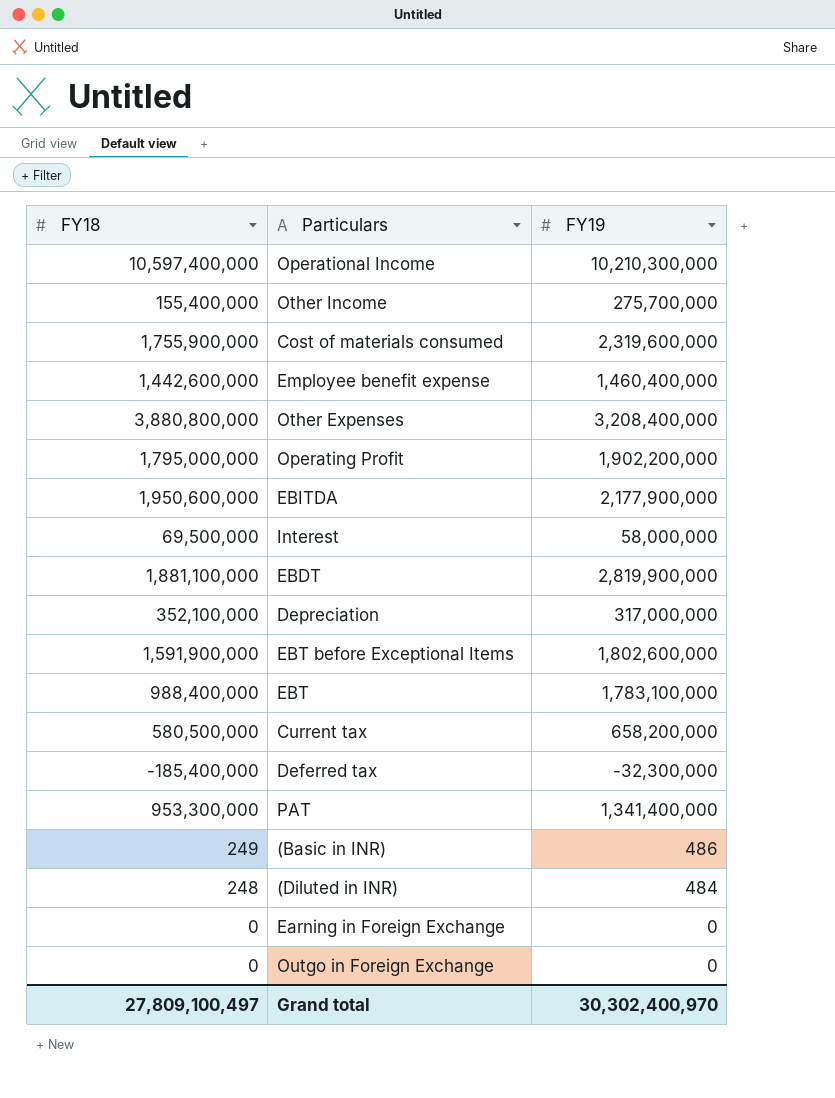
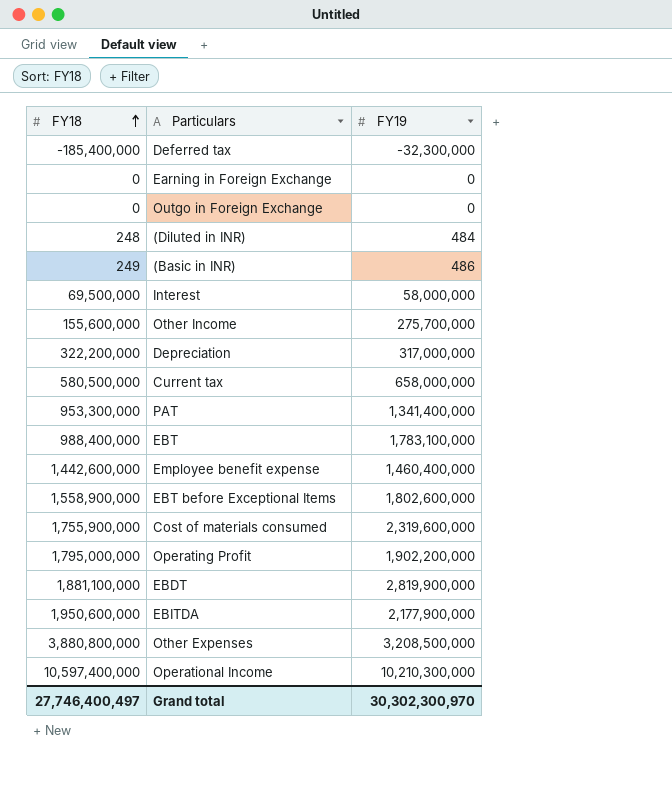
row order: none -> FY18 ascending
Other Income | FY18: 155,400,000 -> 155,600,000
Depreciation | FY18: 352,100,000 -> 322,200,000
Current tax | FY19: 658,200,000 -> 658,000,000
EBT before Exceptional Items | FY18: 1,591,900,000 -> 1,558,900,000
Other Expenses | FY19: 3,208,400,000 -> 3,208,500,000
Grand total | FY18: 27,809,100,497 -> 27,746,400,497
Grand total | FY19: 30,302,400,970 -> 30,302,300,970

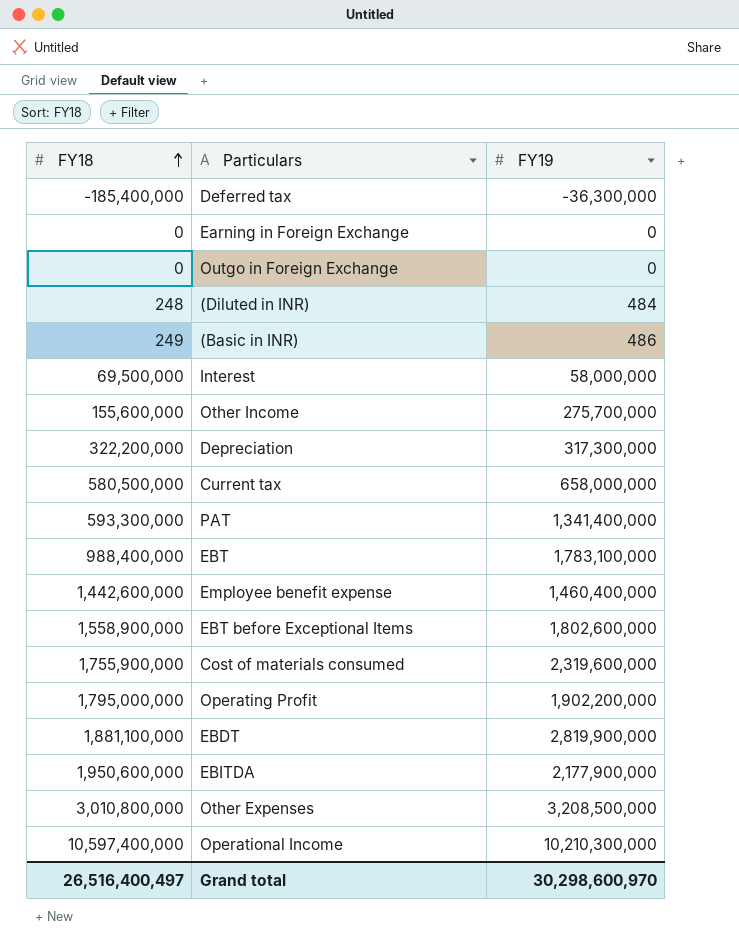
Deferred tax | FY19: -32,300,000 -> -36,300,000
Depreciation | FY19: 317,000,000 -> 317,300,000
PAT | FY18: 953,300,000 -> 593,300,000
Other Expenses | FY18: 3,880,800,000 -> 3,010,800,000
Grand total | FY18: 27,746,400,497 -> 26,516,400,497
Grand total | FY19: 30,302,300,970 -> 30,298,600,970

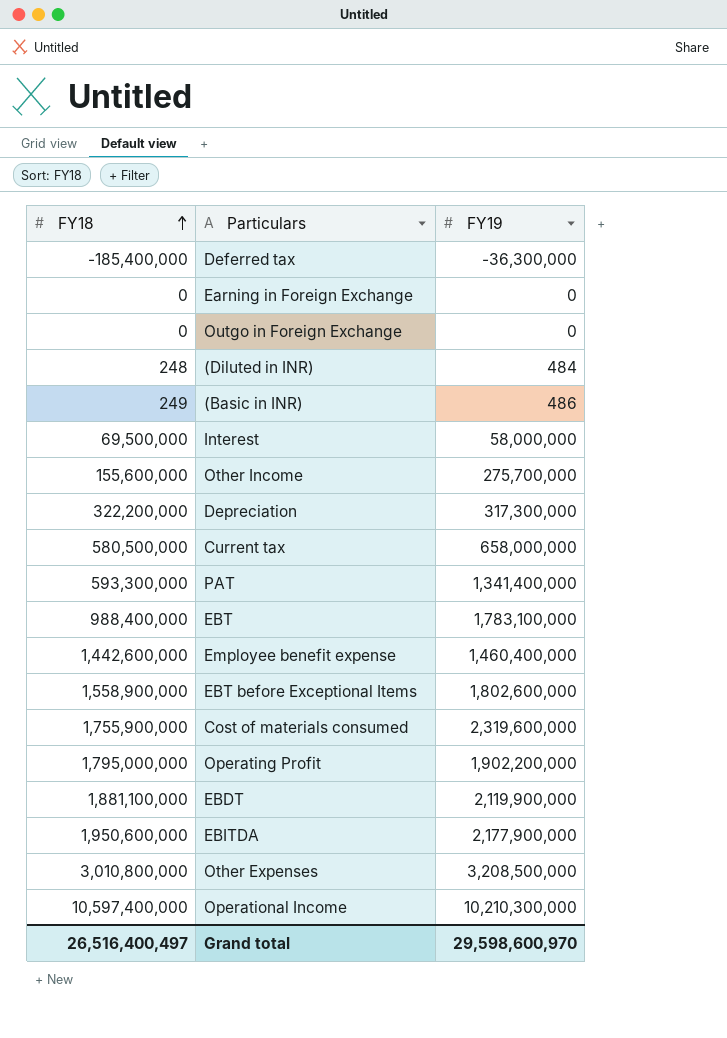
EBDT | FY19: 2,819,900,000 -> 2,119,900,000
Grand total | FY19: 30,298,600,970 -> 29,598,600,970

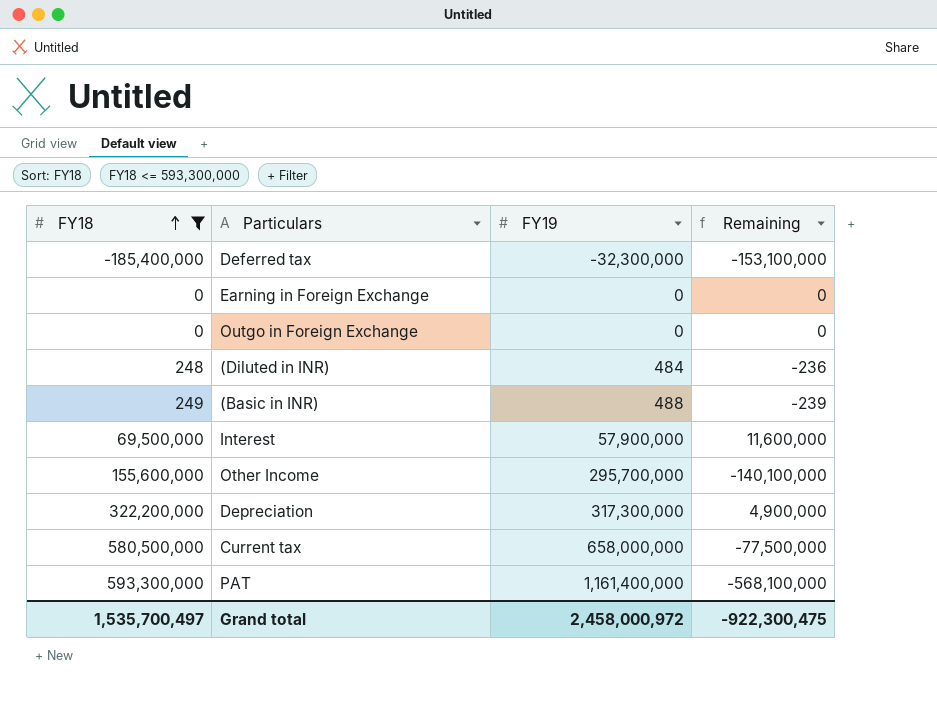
filter: none -> FY18 <= 593,300,000
column Remaining | formula: none -> [FY18] - [FY19]
Deferred tax | FY19: -36,300,000 -> -32,300,000
(Basic in INR) | FY19: 486 -> 488
Interest | FY19: 58,000,000 -> 57,900,000
Other Income | FY19: 275,700,000 -> 295,700,000
PAT | FY19: 1,341,400,000 -> 1,161,400,000
Grand total | FY18: 26,516,400,497 -> 1,535,700,497
Grand total | FY19: 29,598,600,970 -> 2,458,000,972

